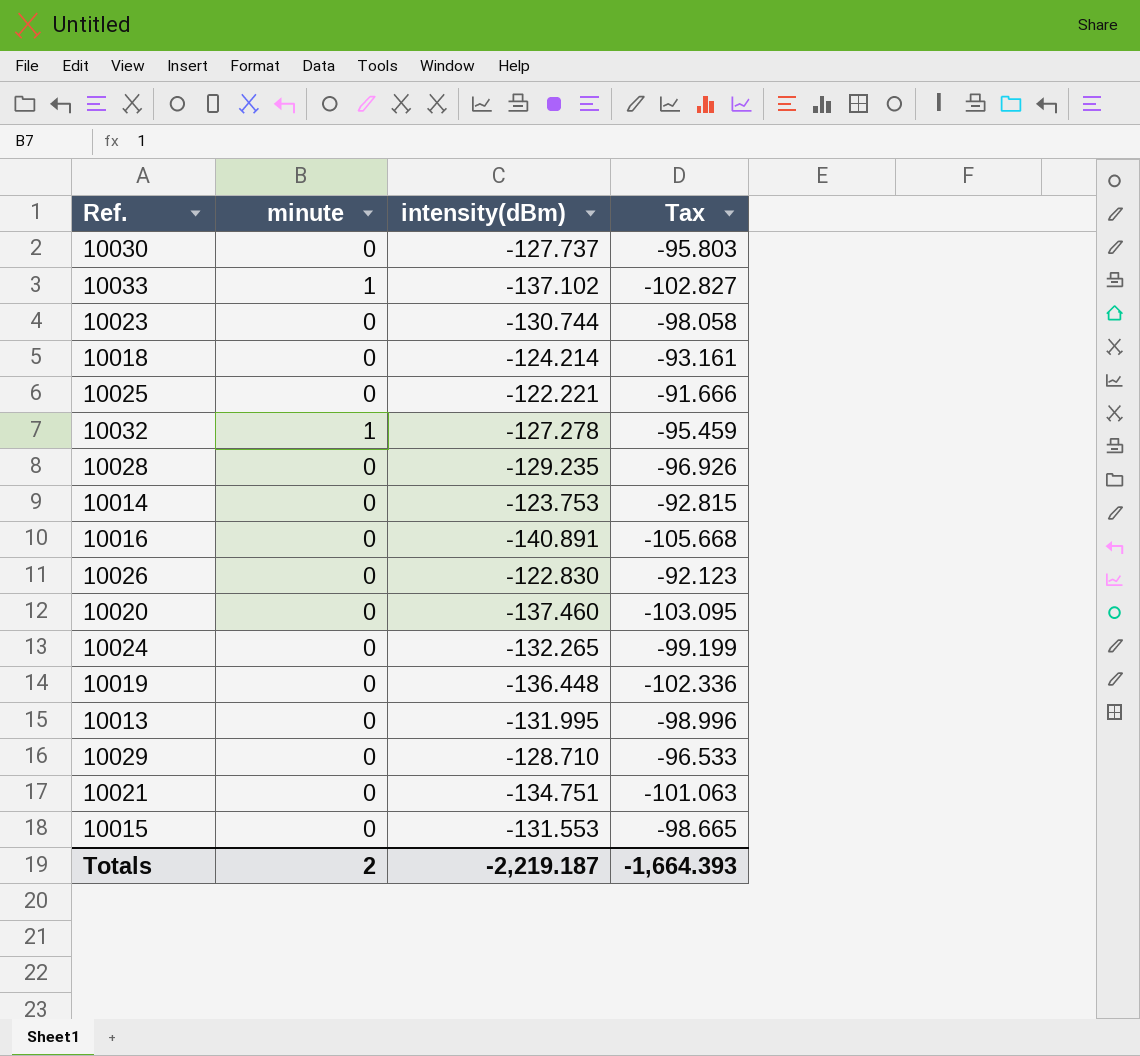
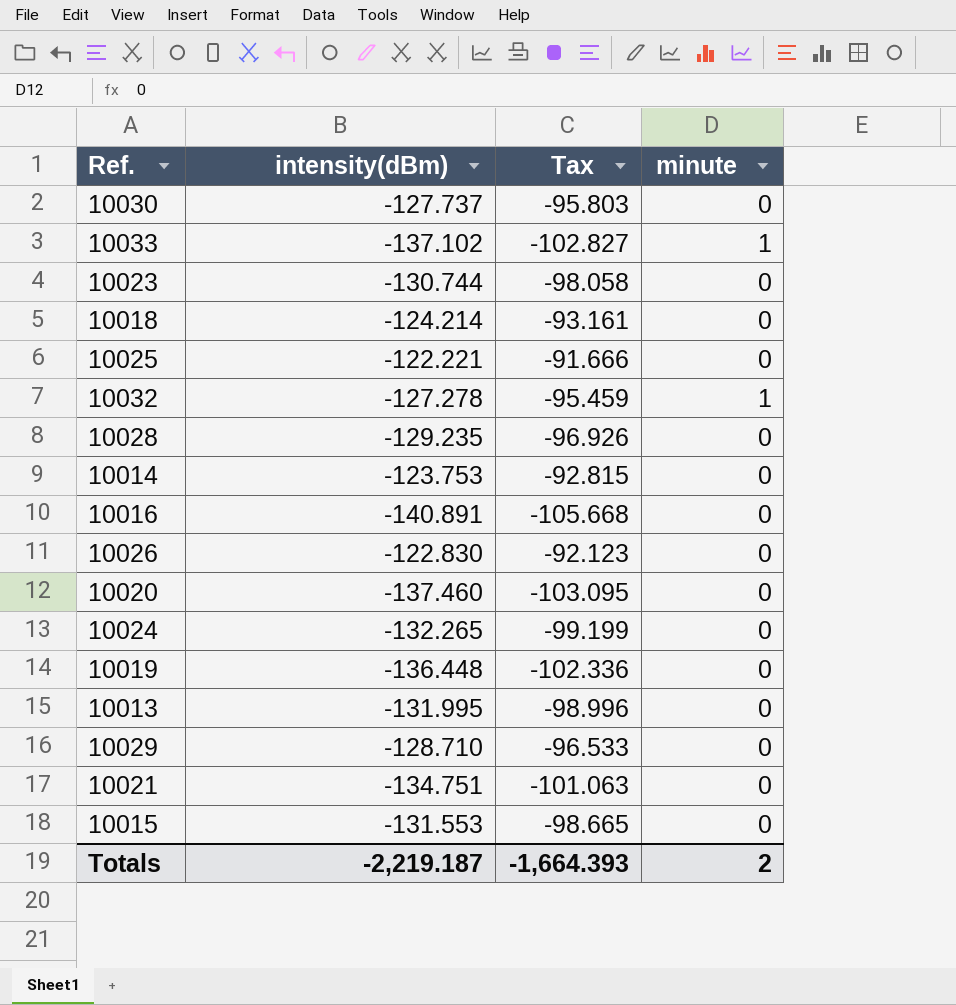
column minute | position: 2 -> 4

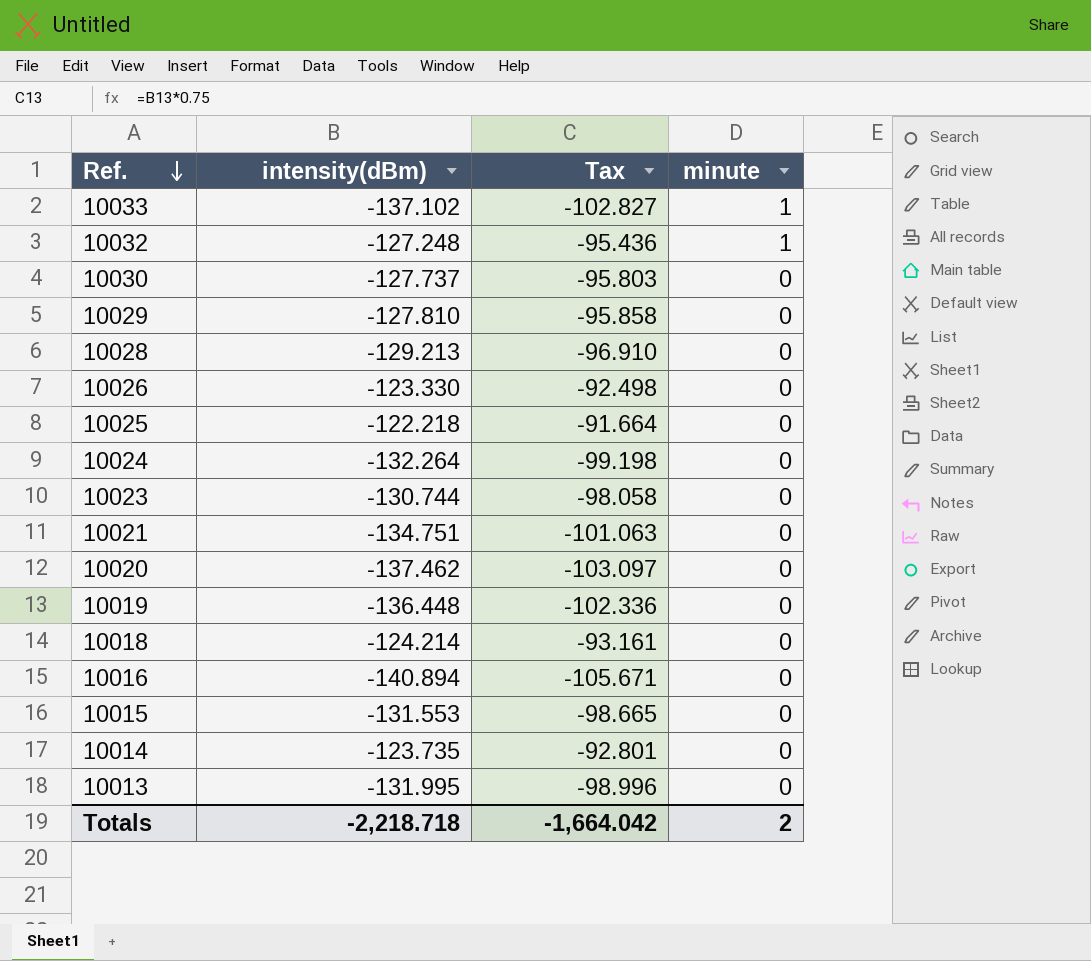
row order: none -> Ref. descending
10032 | intensity(dBm): -127.278 -> -127.248
10032 | Tax: -95.459 -> -95.436
10029 | intensity(dBm): -128.710 -> -127.810
10029 | Tax: -96.533 -> -95.858
10028 | intensity(dBm): -129.235 -> -129.213
10028 | Tax: -96.926 -> -96.910
10026 | intensity(dBm): -122.830 -> -123.330
10026 | Tax: -92.123 -> -92.498
10025 | intensity(dBm): -122.221 -> -122.218
10025 | Tax: -91.666 -> -91.664
10024 | intensity(dBm): -132.265 -> -132.264
10024 | Tax: -99.199 -> -99.198
10020 | intensity(dBm): -137.460 -> -137.462
10020 | Tax: -103.095 -> -103.097
10016 | intensity(dBm): -140.891 -> -140.894
10016 | Tax: -105.668 -> -105.671
10014 | intensity(dBm): -123.753 -> -123.735
10014 | Tax: -92.815 -> -92.801
Totals | intensity(dBm): -2,219.187 -> -2,218.718
Totals | Tax: -1,664.393 -> -1,664.042

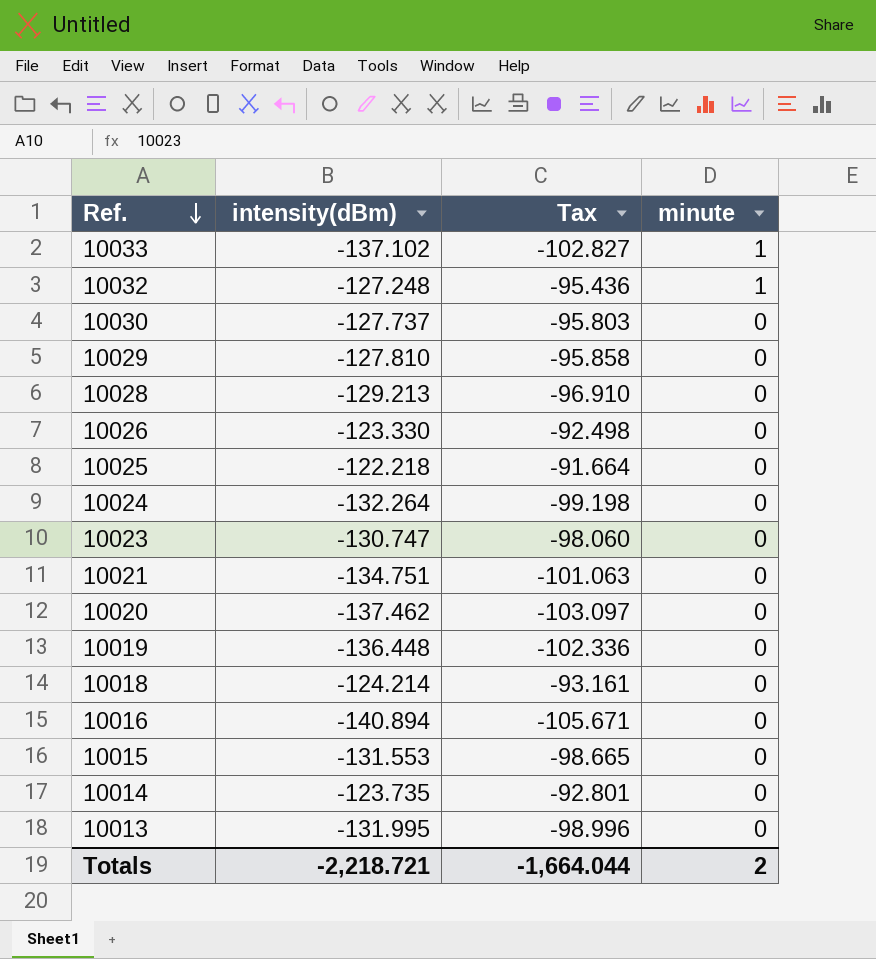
10023 | intensity(dBm): -130.744 -> -130.747
10023 | Tax: -98.058 -> -98.060
Totals | intensity(dBm): -2,218.718 -> -2,218.721
Totals | Tax: -1,664.042 -> -1,664.044

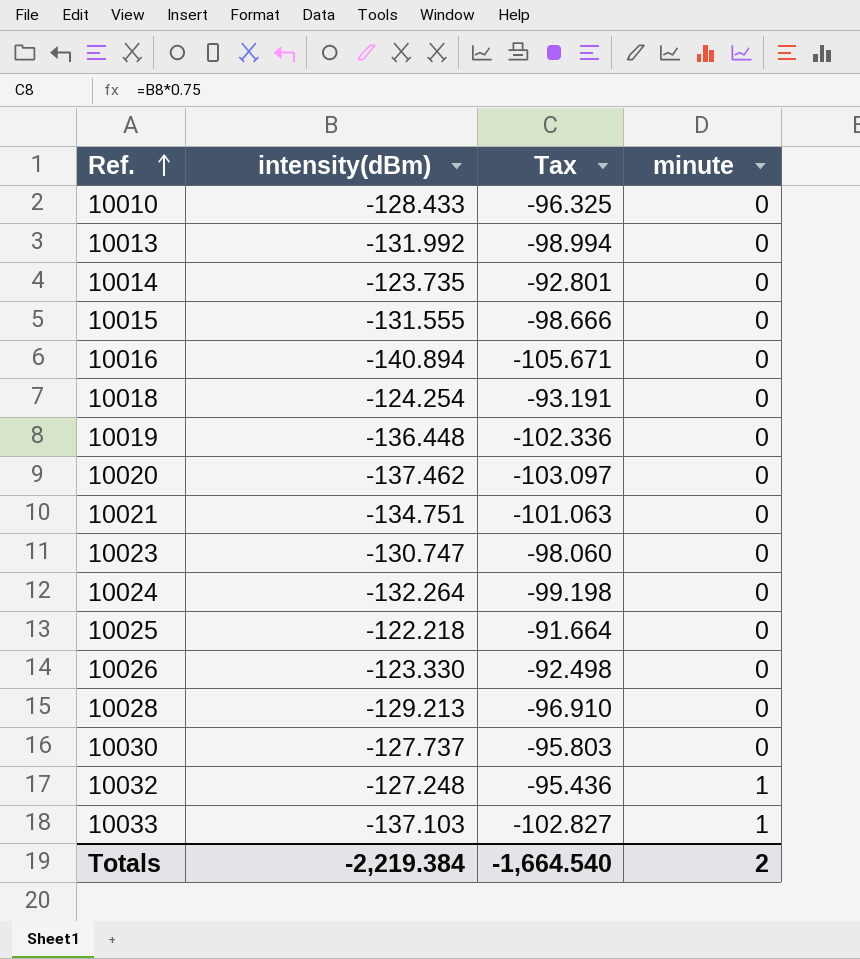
row order: Ref. descending -> Ref. ascending
row 10029: -127.810 | -95.858 | 0 -> none
row 10010: none -> -128.433 | -96.325 | 0
10013 | intensity(dBm): -131.995 -> -131.992
10013 | Tax: -98.996 -> -98.994
10015 | intensity(dBm): -131.553 -> -131.555
10015 | Tax: -98.665 -> -98.666
10018 | intensity(dBm): -124.214 -> -124.254
10018 | Tax: -93.161 -> -93.191
10033 | intensity(dBm): -137.102 -> -137.103
Totals | intensity(dBm): -2,218.721 -> -2,219.384
Totals | Tax: -1,664.044 -> -1,664.540

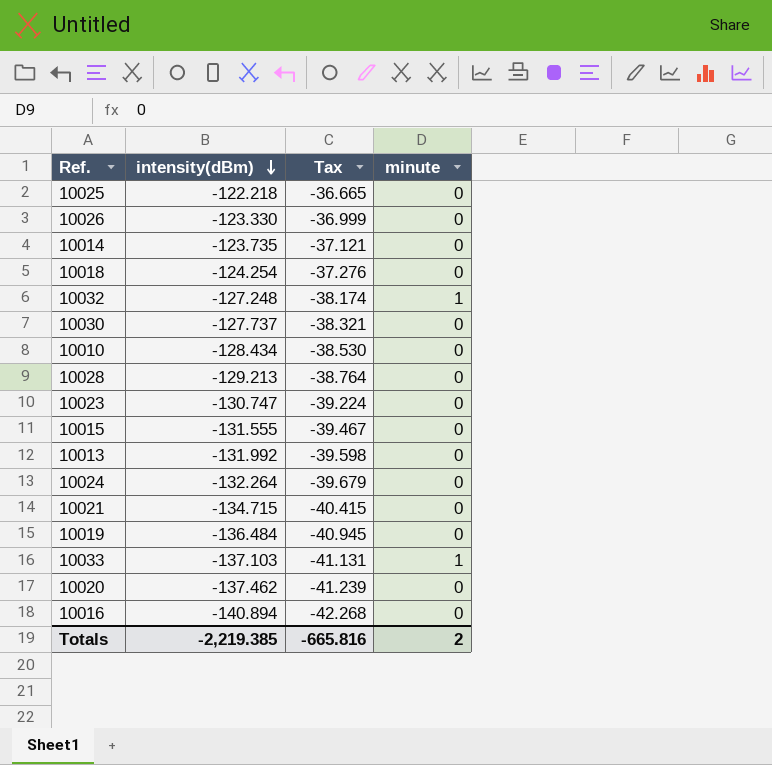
row order: Ref. ascending -> intensity(dBm) descending
column Tax | formula: [intensity(dBm)] * 0.75 -> [intensity(dBm)] * 0.3
10010 | intensity(dBm): -128.433 -> -128.434
10021 | intensity(dBm): -134.751 -> -134.715
10019 | intensity(dBm): -136.448 -> -136.484
Totals | intensity(dBm): -2,219.384 -> -2,219.385
Totals | Tax: -1,664.540 -> -665.816

